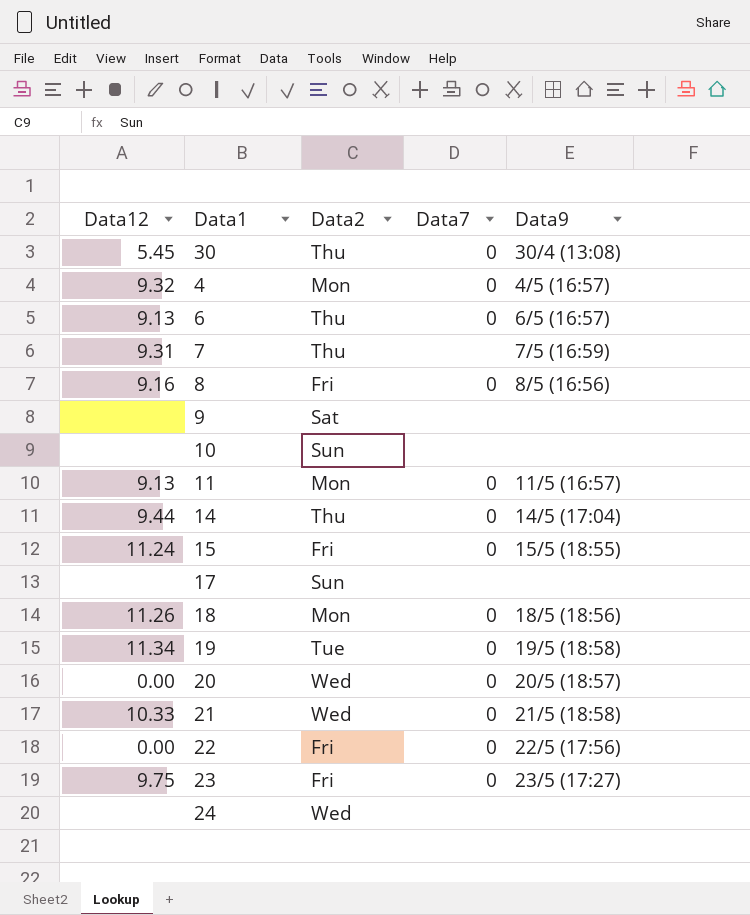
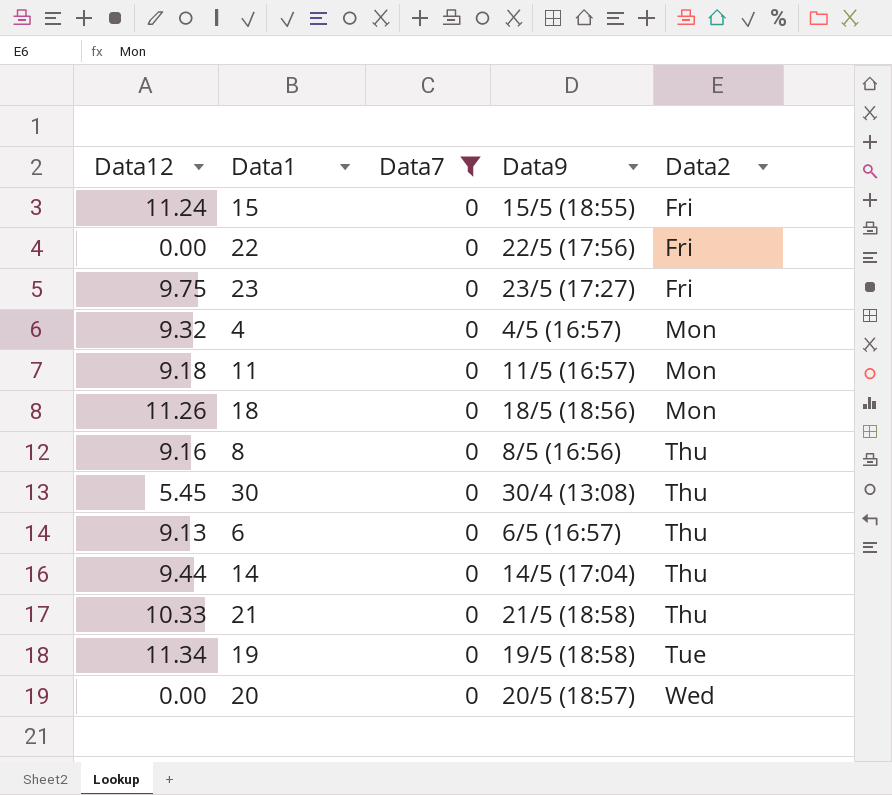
filter: none -> Data7 = 0
row order: none -> Data2 ascending
column Data2 | position: 3 -> 5
11 | Data12: 9.13 -> 9.18
8 | Data2: Fri -> Thu
21 | Data2: Wed -> Thu

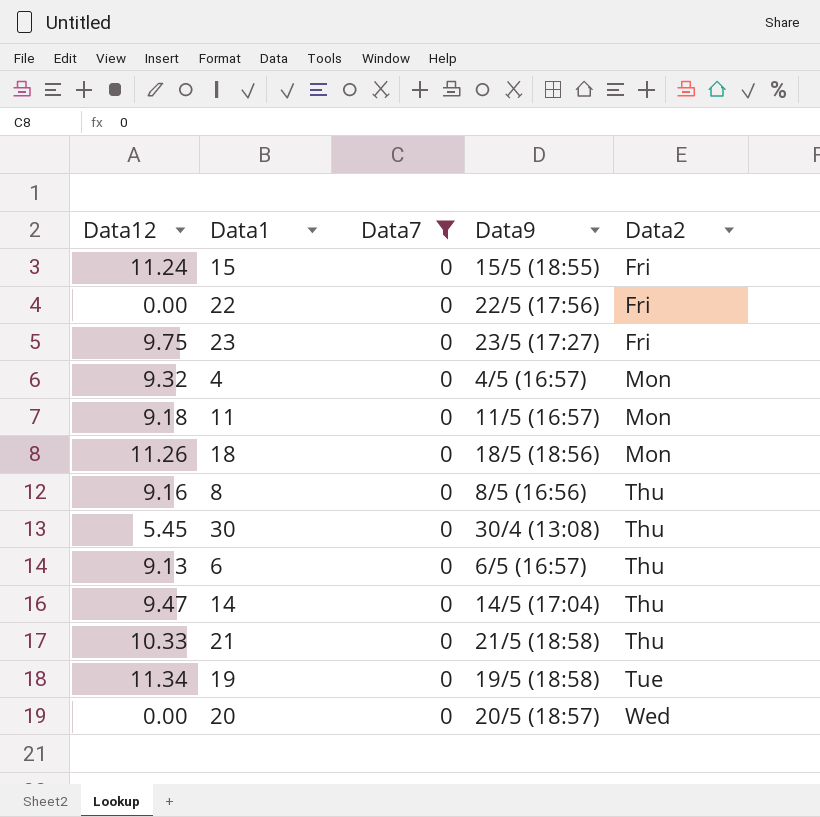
14 | Data12: 9.44 -> 9.47

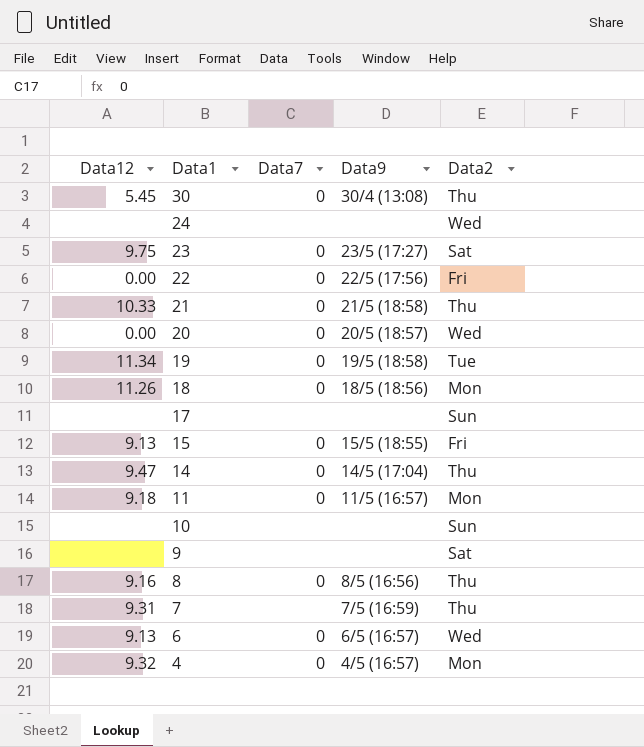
filter: Data7 = 0 -> none
row order: Data2 ascending -> Data1 descending
23 | Data2: Fri -> Sat
15 | Data12: 11.24 -> 9.13
6 | Data2: Thu -> Wed

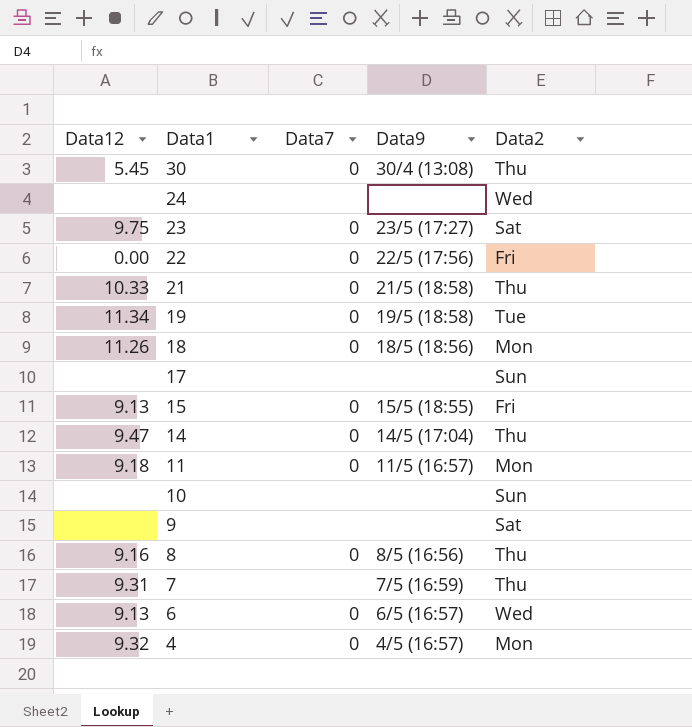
row 20: 0.00 | 0 | 20/5 (18:57) | Wed -> none

